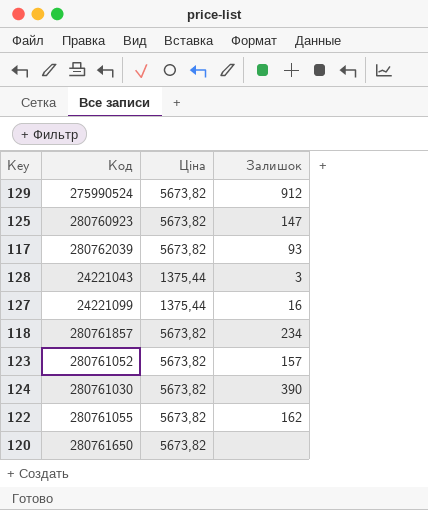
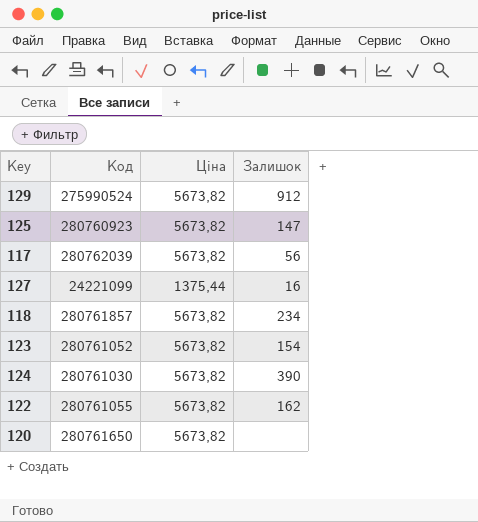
row 128: 24221043 | 1375,44 | 3 -> none
117 | Залишок: 93 -> 56
123 | Залишок: 157 -> 154

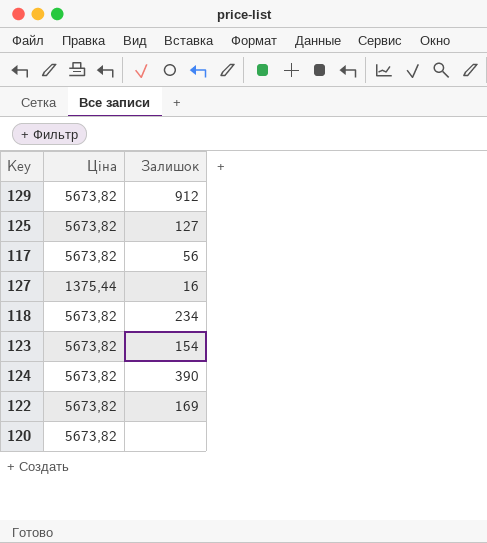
column Код | position: 2 -> none
125 | Залишок: 147 -> 127
122 | Залишок: 162 -> 169

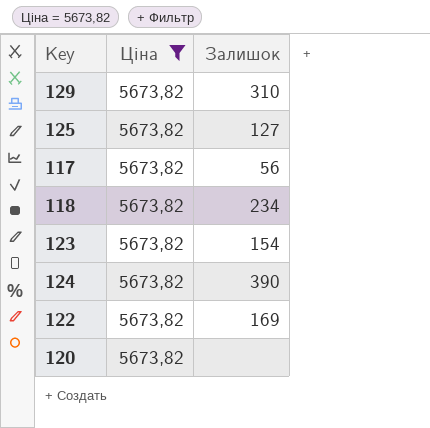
filter: none -> Ціна = 5673,82
129 | Залишок: 912 -> 310

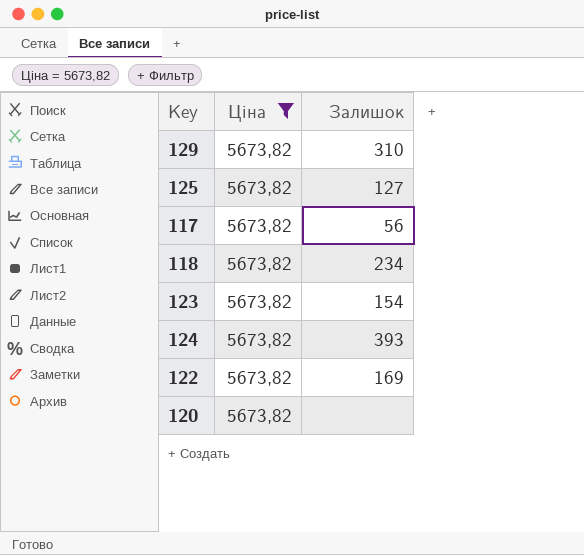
124 | Залишок: 390 -> 393

